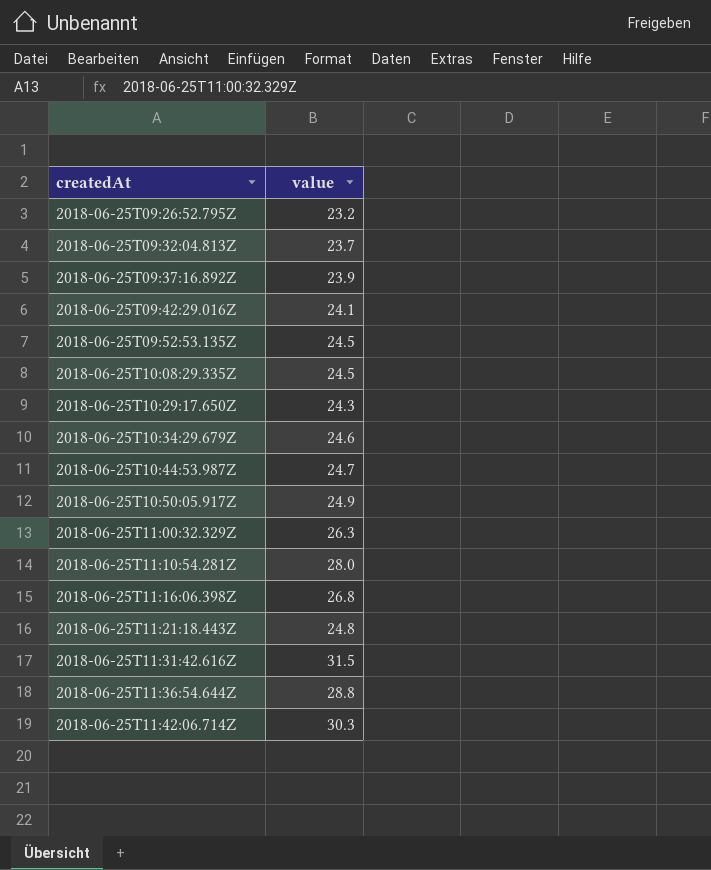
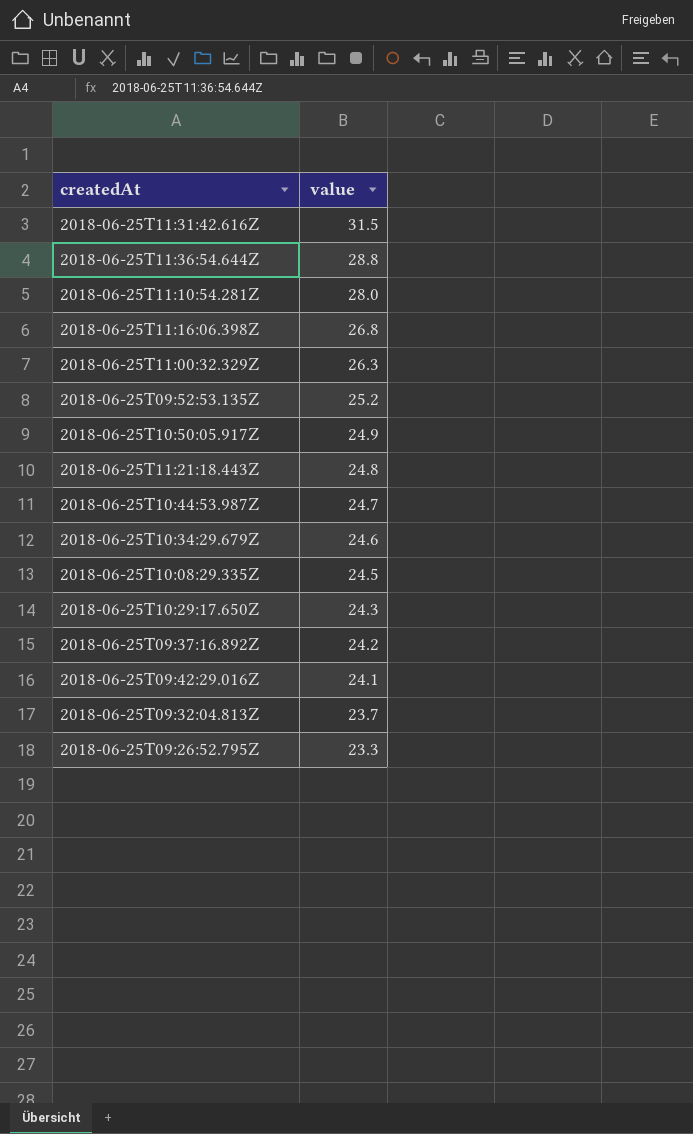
row order: createdAt ascending -> value descending
row 2018-06-25T11:42:06.714Z: 30.3 -> none
2018-06-25T09:52:53.135Z | value: 24.5 -> 25.2
2018-06-25T09:37:16.892Z | value: 23.9 -> 24.2
2018-06-25T09:26:52.795Z | value: 23.2 -> 23.3

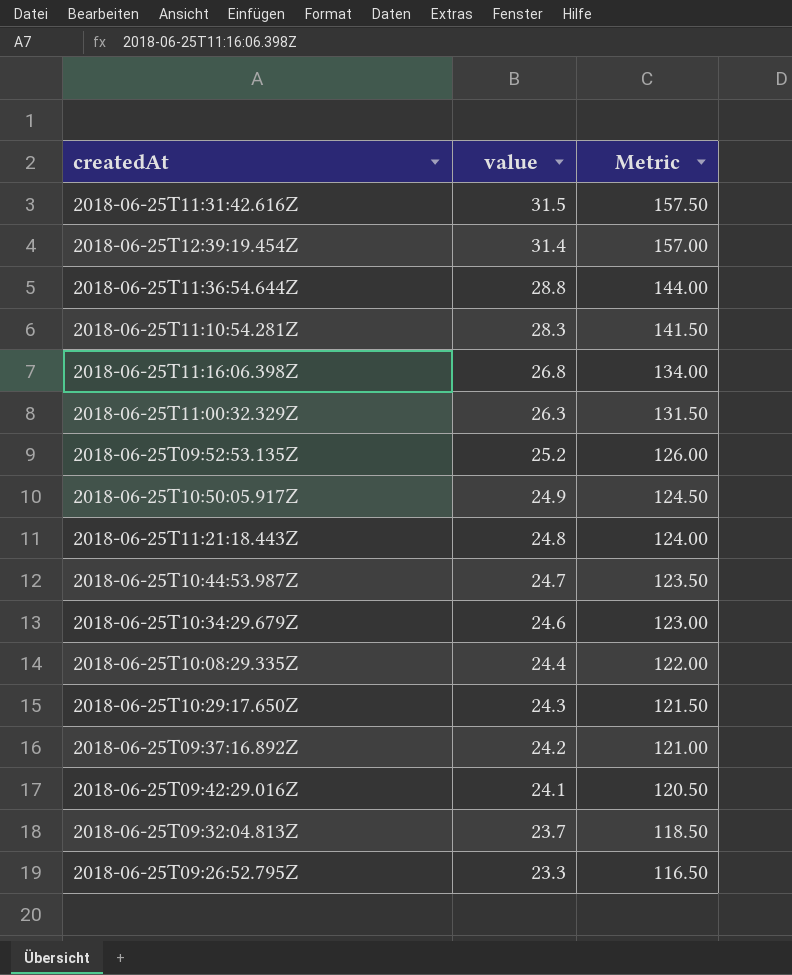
column Metric | formula: none -> [value] * 5
row 2018-06-25T12:39:19.454Z: none -> 31.4 | 157.00
2018-06-25T11:10:54.281Z | value: 28.0 -> 28.3
2018-06-25T10:08:29.335Z | value: 24.5 -> 24.4

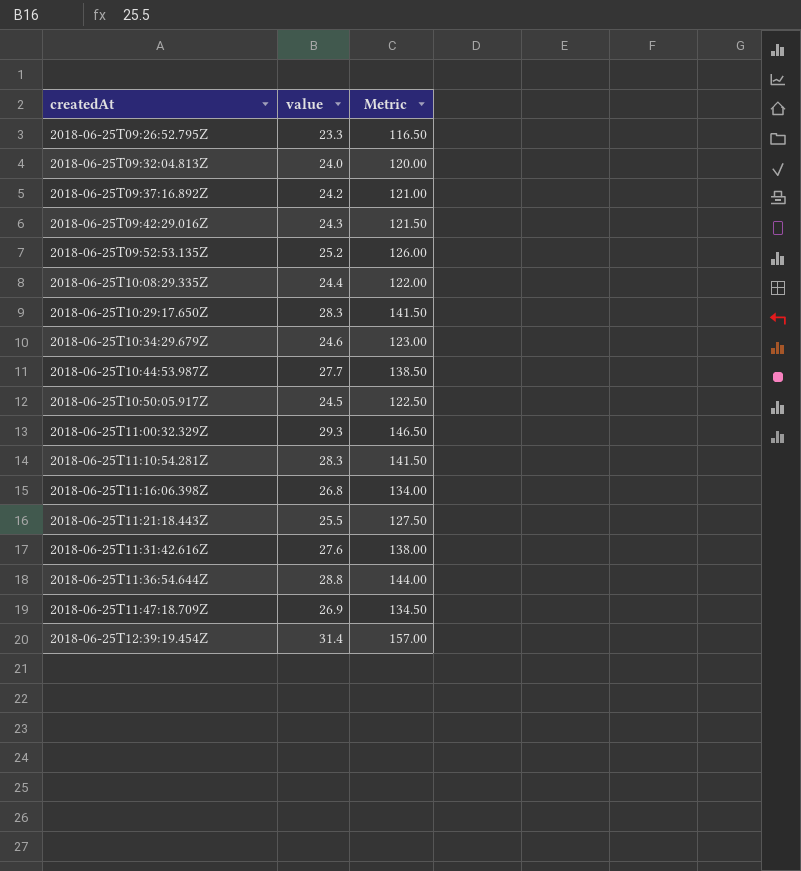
row order: value descending -> createdAt ascending
2018-06-25T09:32:04.813Z | value: 23.7 -> 24.0
2018-06-25T09:32:04.813Z | Metric: 118.50 -> 120.00
2018-06-25T09:42:29.016Z | value: 24.1 -> 24.3
2018-06-25T09:42:29.016Z | Metric: 120.50 -> 121.50
2018-06-25T10:29:17.650Z | value: 24.3 -> 28.3
2018-06-25T10:29:17.650Z | Metric: 121.50 -> 141.50
2018-06-25T10:44:53.987Z | value: 24.7 -> 27.7
2018-06-25T10:44:53.987Z | Metric: 123.50 -> 138.50
2018-06-25T10:50:05.917Z | value: 24.9 -> 24.5
2018-06-25T10:50:05.917Z | Metric: 124.50 -> 122.50
2018-06-25T11:00:32.329Z | value: 26.3 -> 29.3
2018-06-25T11:00:32.329Z | Metric: 131.50 -> 146.50
2018-06-25T11:21:18.443Z | value: 24.8 -> 25.5
2018-06-25T11:21:18.443Z | Metric: 124.00 -> 127.50
2018-06-25T11:31:42.616Z | value: 31.5 -> 27.6
2018-06-25T11:31:42.616Z | Metric: 157.50 -> 138.00
row 2018-06-25T11:47:18.709Z: none -> 26.9 | 134.50

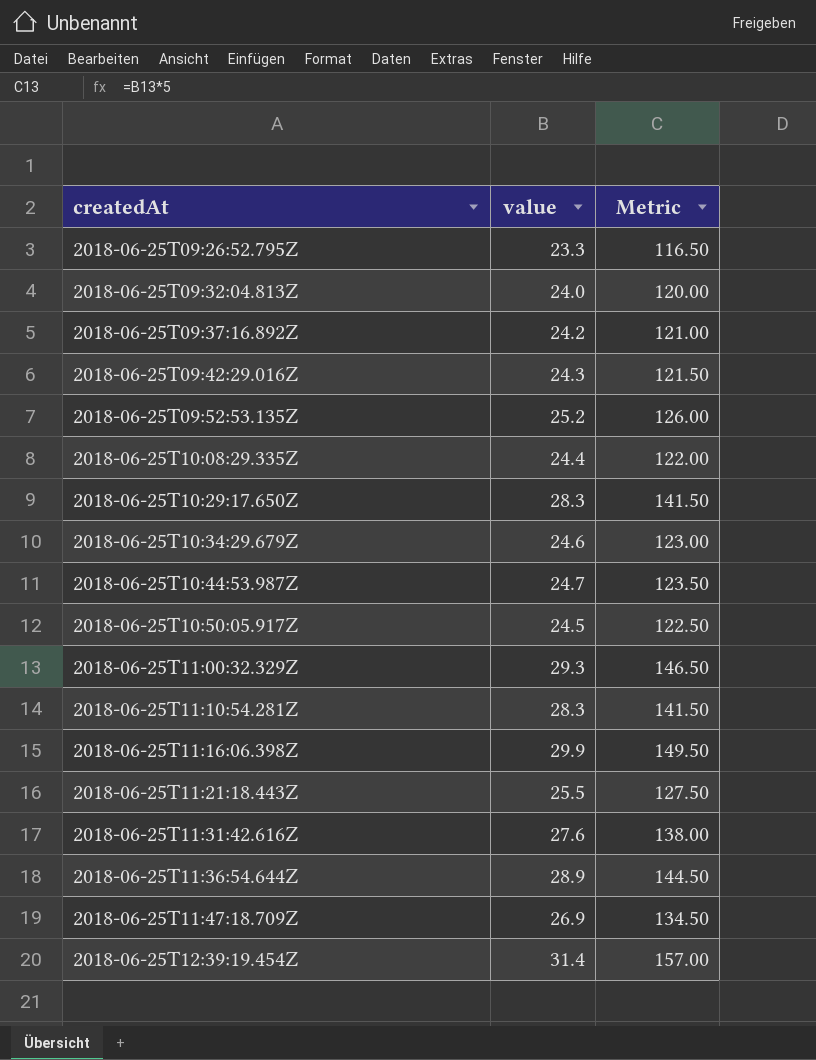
2018-06-25T10:44:53.987Z | value: 27.7 -> 24.7
2018-06-25T10:44:53.987Z | Metric: 138.50 -> 123.50
2018-06-25T11:16:06.398Z | value: 26.8 -> 29.9
2018-06-25T11:16:06.398Z | Metric: 134.00 -> 149.50
2018-06-25T11:36:54.644Z | value: 28.8 -> 28.9
2018-06-25T11:36:54.644Z | Metric: 144.00 -> 144.50

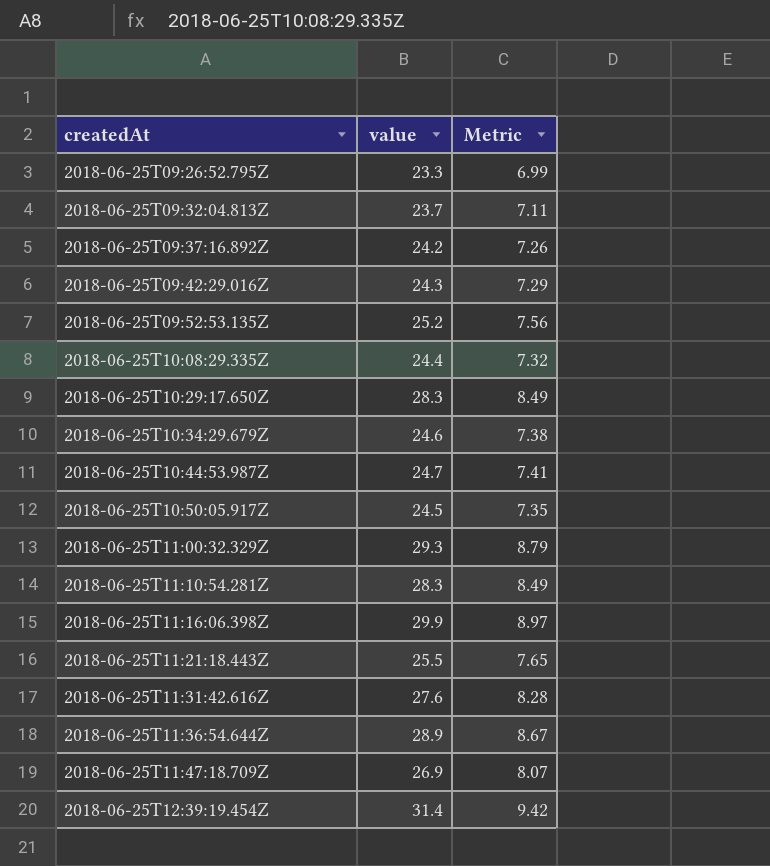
column Metric | formula: [value] * 5 -> [value] * 0.3
2018-06-25T09:32:04.813Z | value: 24.0 -> 23.7

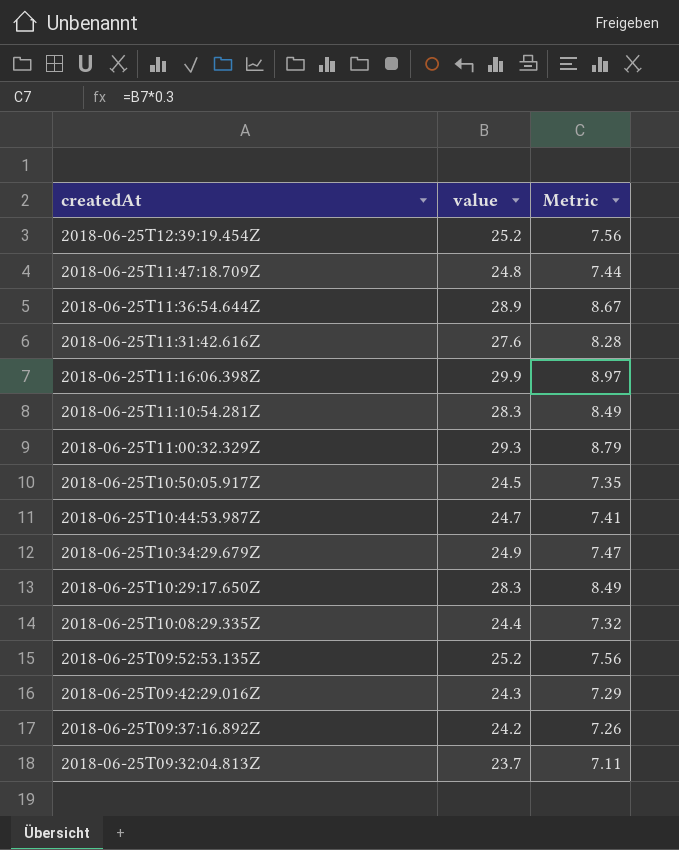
row order: createdAt ascending -> createdAt descending
row 2018-06-25T09:26:52.795Z: 23.3 | 6.99 -> none
row 2018-06-25T11:21:18.443Z: 25.5 | 7.65 -> none
2018-06-25T12:39:19.454Z | value: 31.4 -> 25.2
2018-06-25T12:39:19.454Z | Metric: 9.42 -> 7.56
2018-06-25T11:47:18.709Z | value: 26.9 -> 24.8
2018-06-25T11:47:18.709Z | Metric: 8.07 -> 7.44
2018-06-25T10:34:29.679Z | value: 24.6 -> 24.9
2018-06-25T10:34:29.679Z | Metric: 7.38 -> 7.47

